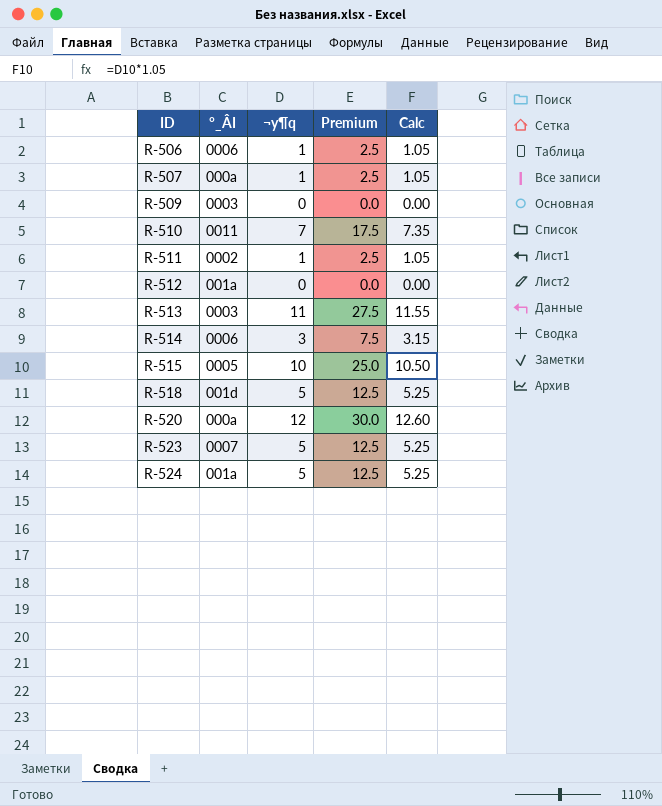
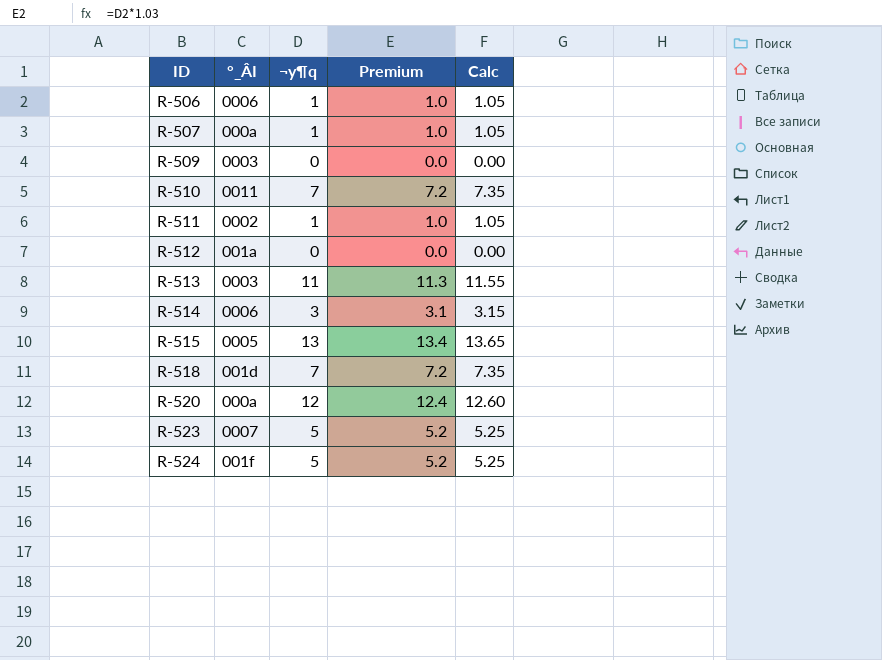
column Premium | formula: [¬y¶q] * 2.5 -> [¬y¶q] * 1.03
R-515 | ¬y¶q: 10 -> 13
R-515 | Calc: 10.50 -> 13.65
R-518 | ¬y¶q: 5 -> 7
R-518 | Calc: 5.25 -> 7.35
R-524 | °_ÂI: 001a -> 001f

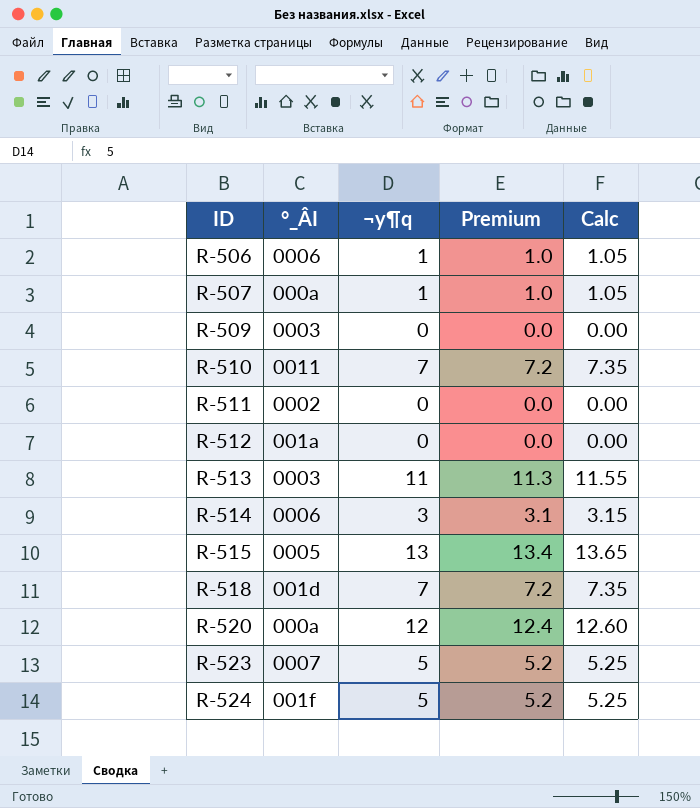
R-511 | ¬y¶q: 1 -> 0
R-511 | Premium: 1.0 -> 0.0
R-511 | Calc: 1.05 -> 0.00

